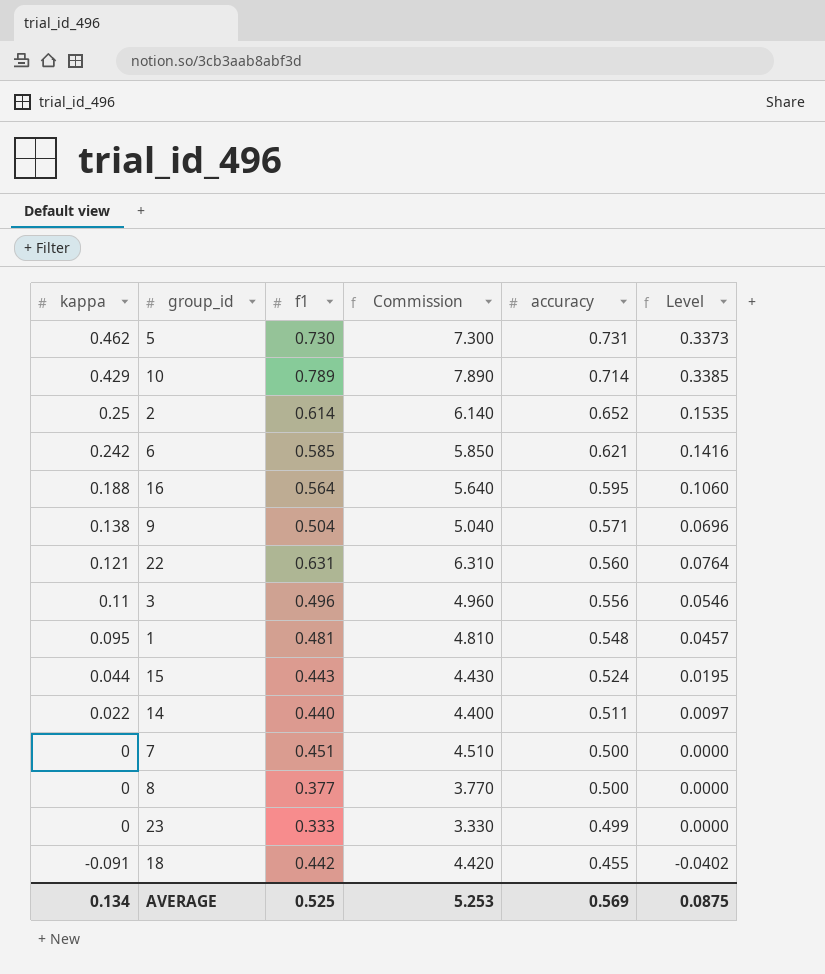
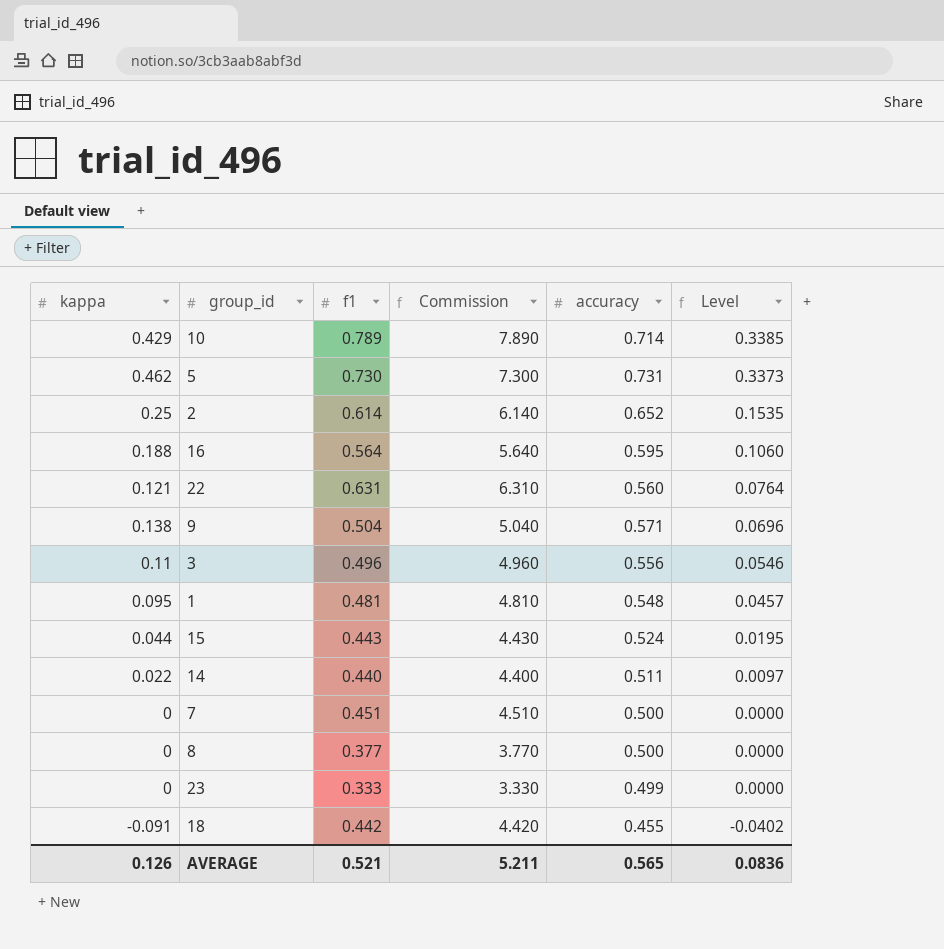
row order: kappa descending -> Level descending
row 6: 0.242 | 0.585 | 5.850 | 0.621 | 0.1416 -> none
AVERAGE | kappa: 0.134 -> 0.126
AVERAGE | f1: 0.525 -> 0.521
AVERAGE | Commission: 5.253 -> 5.211
AVERAGE | accuracy: 0.569 -> 0.565
AVERAGE | Level: 0.0875 -> 0.0836

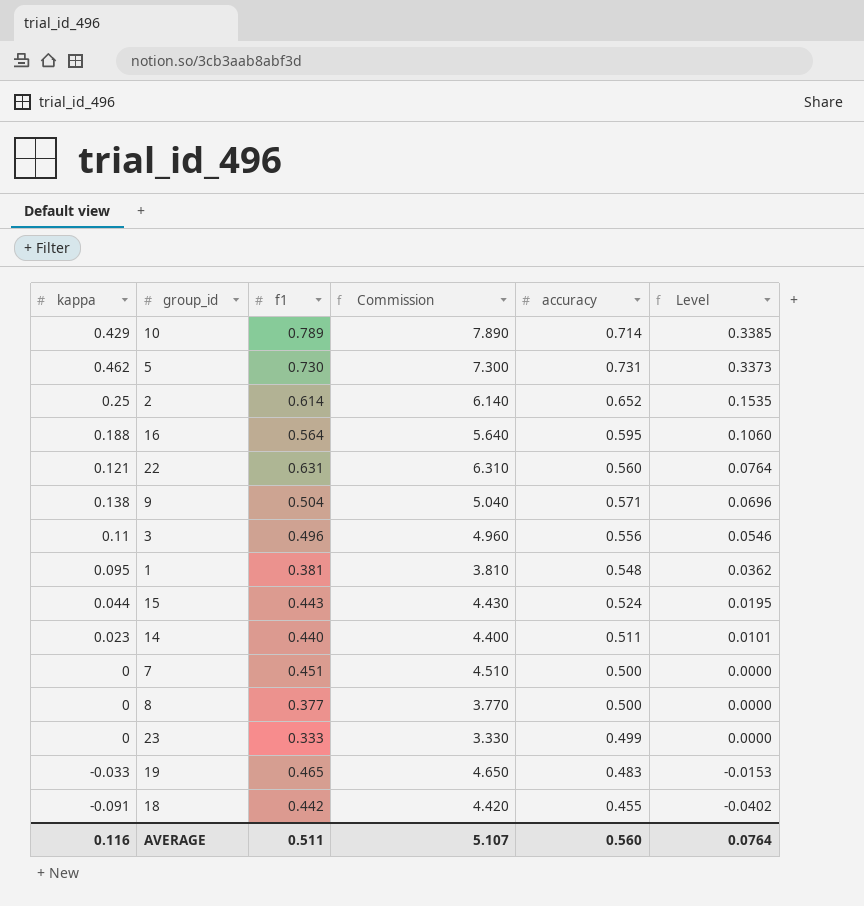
1 | f1: 0.481 -> 0.381
1 | Commission: 4.810 -> 3.810
1 | Level: 0.0457 -> 0.0362
14 | kappa: 0.022 -> 0.023
14 | Level: 0.0097 -> 0.0101
row 19: none -> -0.033 | 0.465 | 4.650 | 0.483 | -0.0153
AVERAGE | kappa: 0.126 -> 0.116
AVERAGE | f1: 0.521 -> 0.511
AVERAGE | Commission: 5.211 -> 5.107
AVERAGE | accuracy: 0.565 -> 0.560
AVERAGE | Level: 0.0836 -> 0.0764

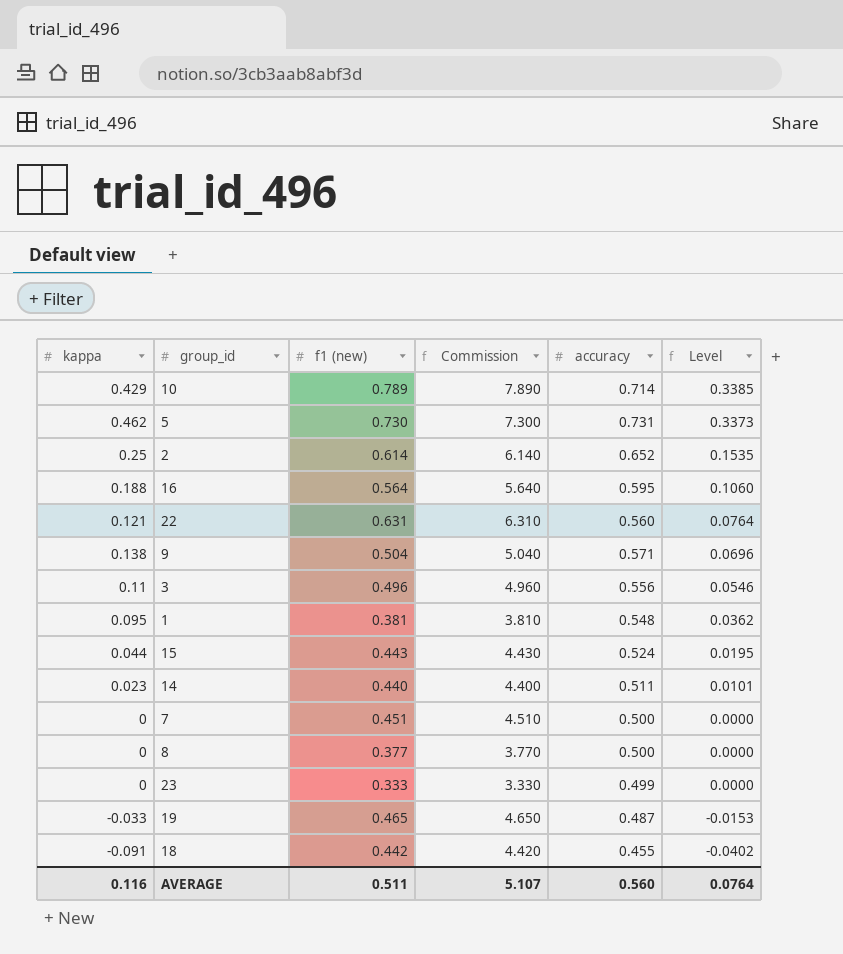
column name: f1 -> f1 (new)
19 | accuracy: 0.483 -> 0.487

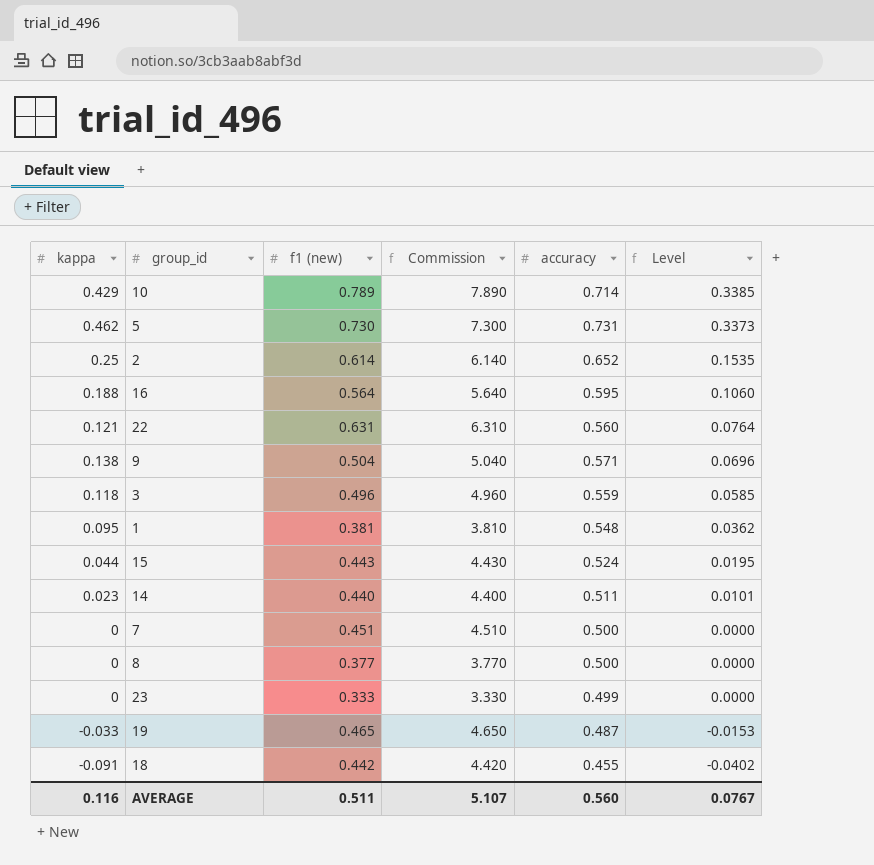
3 | kappa: 0.11 -> 0.118
3 | accuracy: 0.556 -> 0.559
3 | Level: 0.0546 -> 0.0585
AVERAGE | Level: 0.0764 -> 0.0767

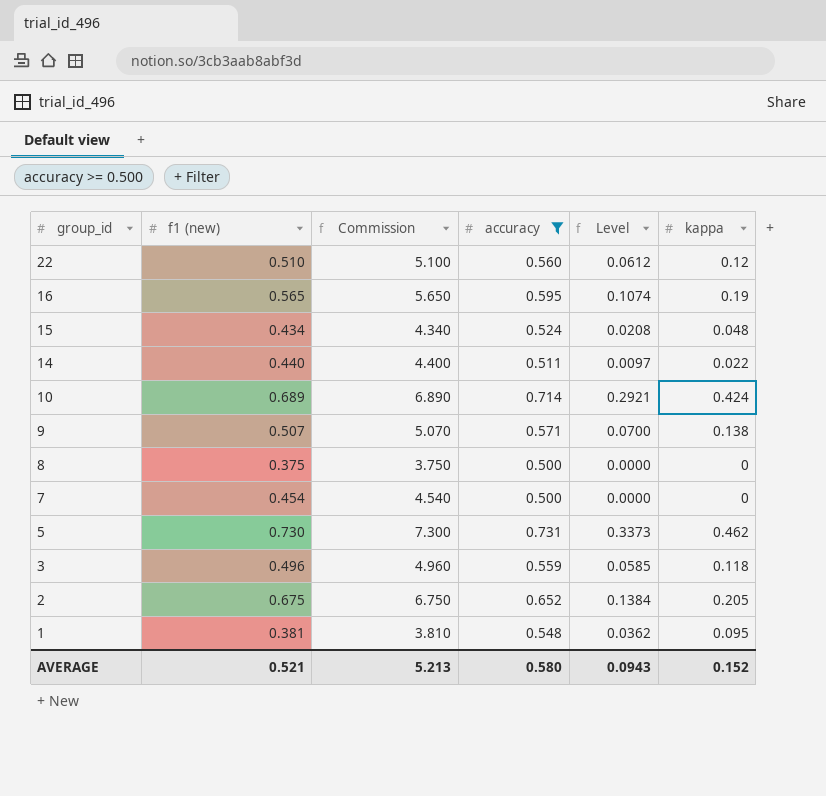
filter: none -> accuracy >= 0.500
row order: Level descending -> group_id descending
column kappa | position: 1 -> 6
22 | f1 (new): 0.631 -> 0.510
22 | Commission: 6.310 -> 5.100
22 | Level: 0.0764 -> 0.0612
22 | kappa: 0.121 -> 0.12
16 | f1 (new): 0.564 -> 0.565
16 | Commission: 5.640 -> 5.650
16 | Level: 0.1060 -> 0.1074
16 | kappa: 0.188 -> 0.19
15 | f1 (new): 0.443 -> 0.434
15 | Commission: 4.430 -> 4.340
15 | Level: 0.0195 -> 0.0208
15 | kappa: 0.044 -> 0.048
14 | Level: 0.0101 -> 0.0097
14 | kappa: 0.023 -> 0.022
10 | f1 (new): 0.789 -> 0.689
10 | Commission: 7.890 -> 6.890
10 | Level: 0.3385 -> 0.2921
10 | kappa: 0.429 -> 0.424
9 | f1 (new): 0.504 -> 0.507
9 | Commission: 5.040 -> 5.070
9 | Level: 0.0696 -> 0.0700
8 | f1 (new): 0.377 -> 0.375
8 | Commission: 3.770 -> 3.750
7 | f1 (new): 0.451 -> 0.454
7 | Commission: 4.510 -> 4.540
2 | f1 (new): 0.614 -> 0.675
2 | Commission: 6.140 -> 6.750
2 | Level: 0.1535 -> 0.1384
2 | kappa: 0.25 -> 0.205
AVERAGE | f1 (new): 0.511 -> 0.521
AVERAGE | Commission: 5.107 -> 5.213
AVERAGE | accuracy: 0.560 -> 0.580
AVERAGE | Level: 0.0767 -> 0.0943
AVERAGE | kappa: 0.116 -> 0.152

